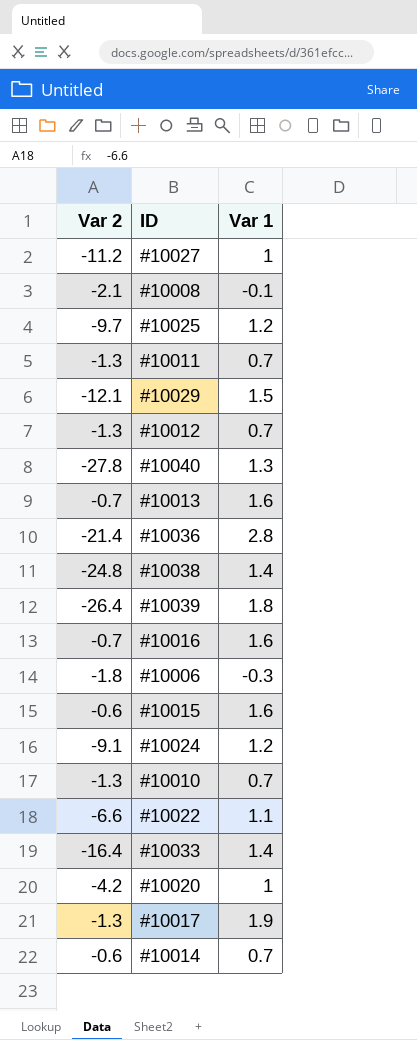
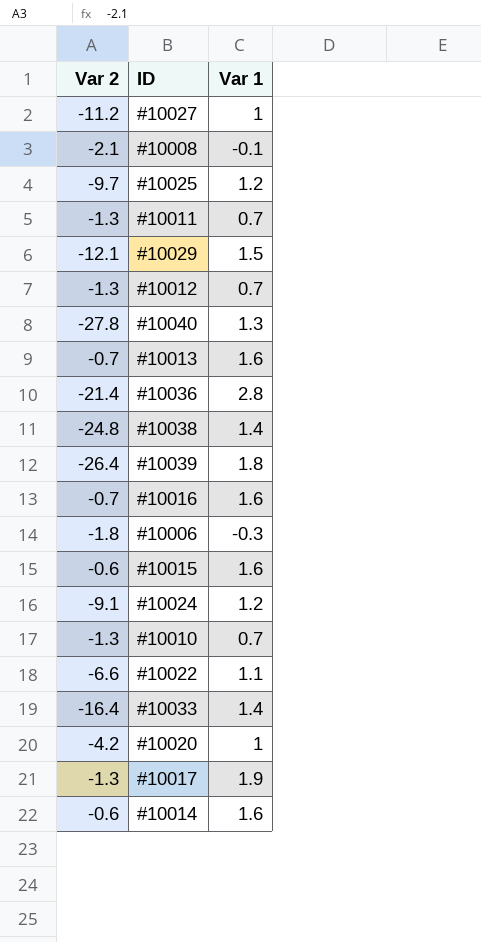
#10014 | Var 1: 0.7 -> 1.6

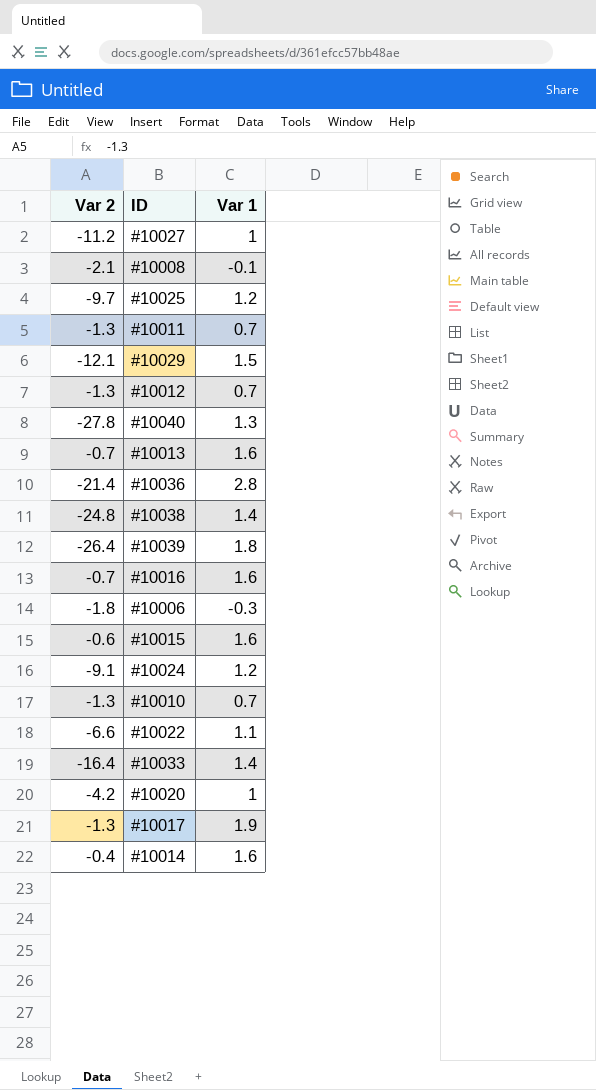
#10014 | Var 2: -0.6 -> -0.4

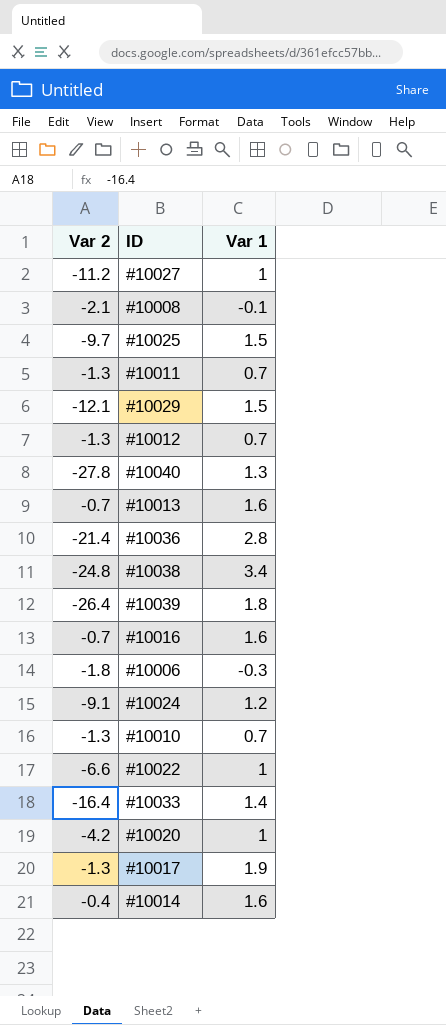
row #10015: -0.6 | 1.6 -> none
#10025 | Var 1: 1.2 -> 1.5
#10038 | Var 1: 1.4 -> 3.4
#10022 | Var 1: 1.1 -> 1

